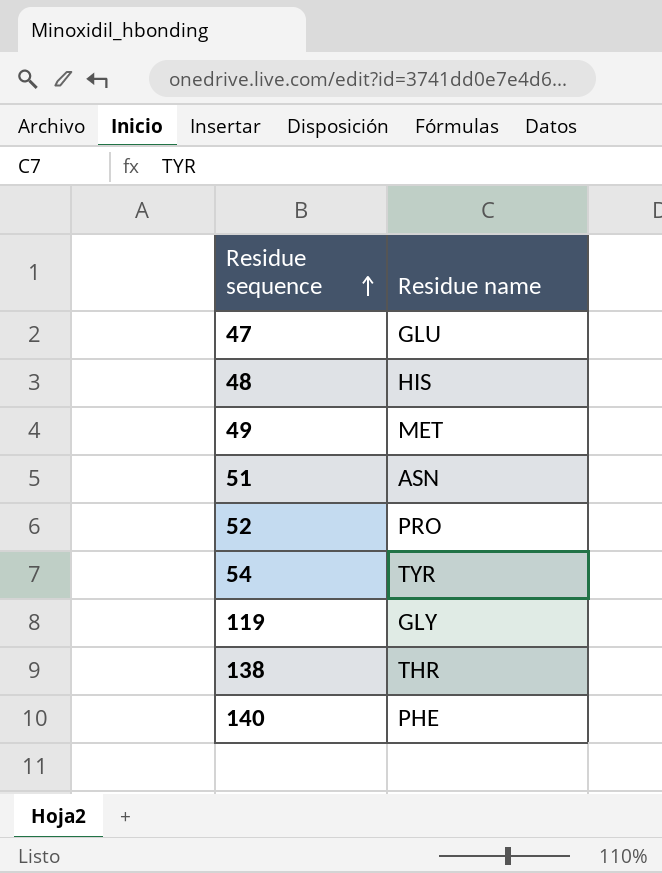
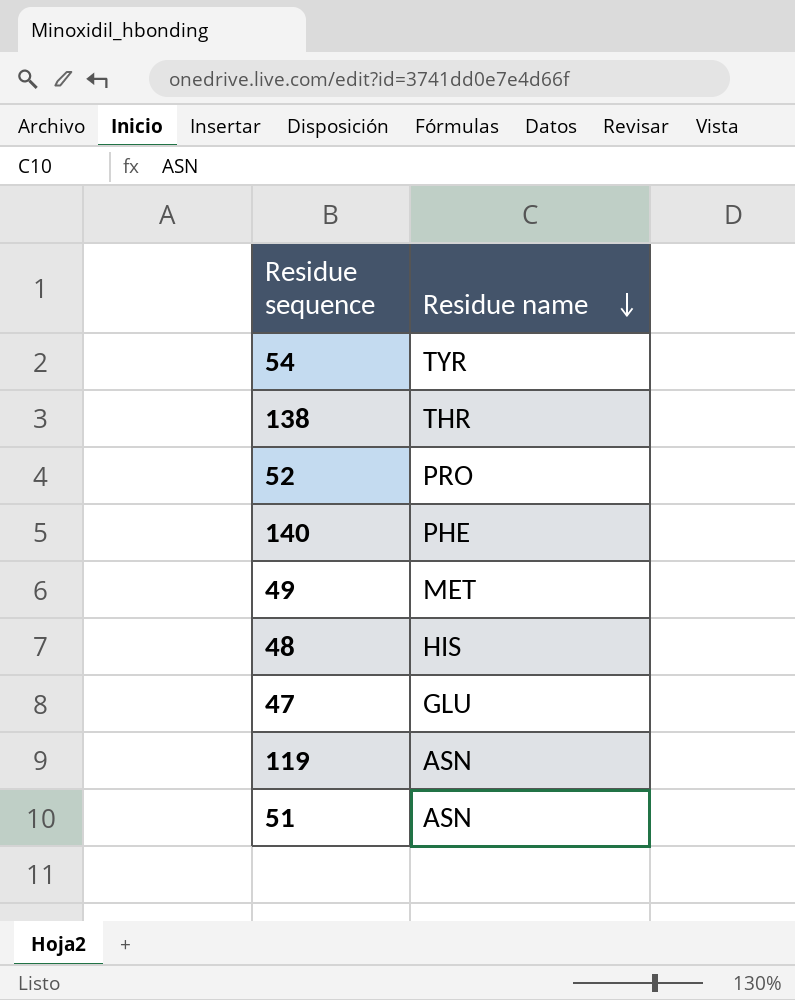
row order: Residue sequence ascending -> Residue name descending
119 | Residue name: GLY -> ASN

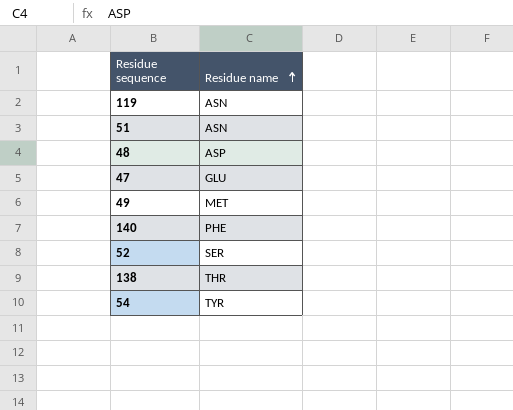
row order: Residue name descending -> Residue name ascending
48 | Residue name: HIS -> ASP
52 | Residue name: PRO -> SER

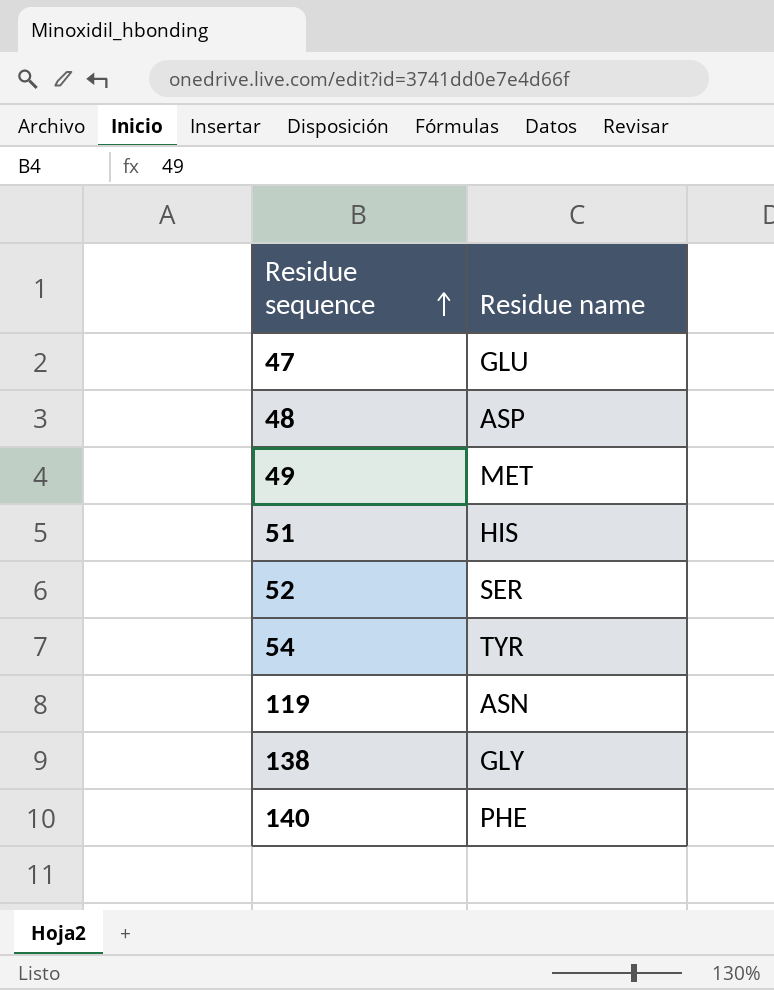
row order: Residue name ascending -> Residue sequence ascending
51 | Residue name: ASN -> HIS
138 | Residue name: THR -> GLY

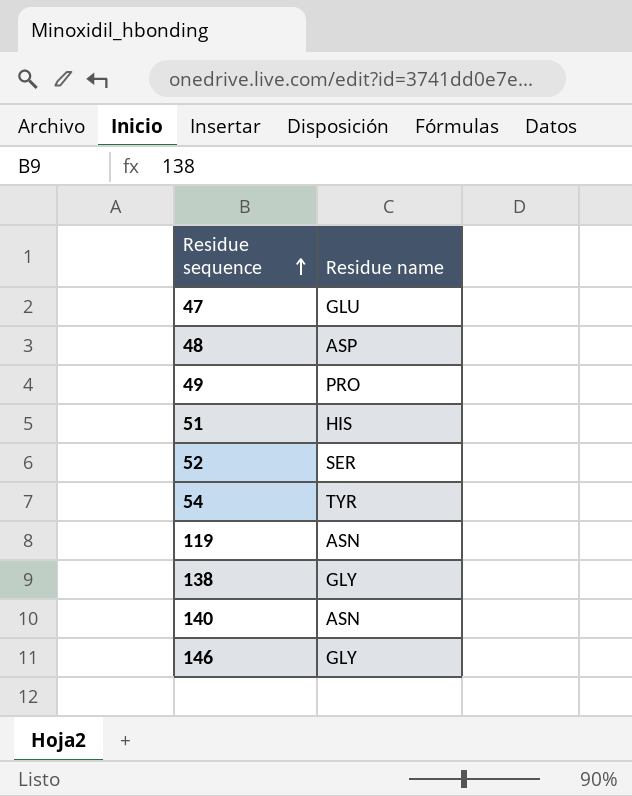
49 | Residue name: MET -> PRO
140 | Residue name: PHE -> ASN
row 146: none -> GLY

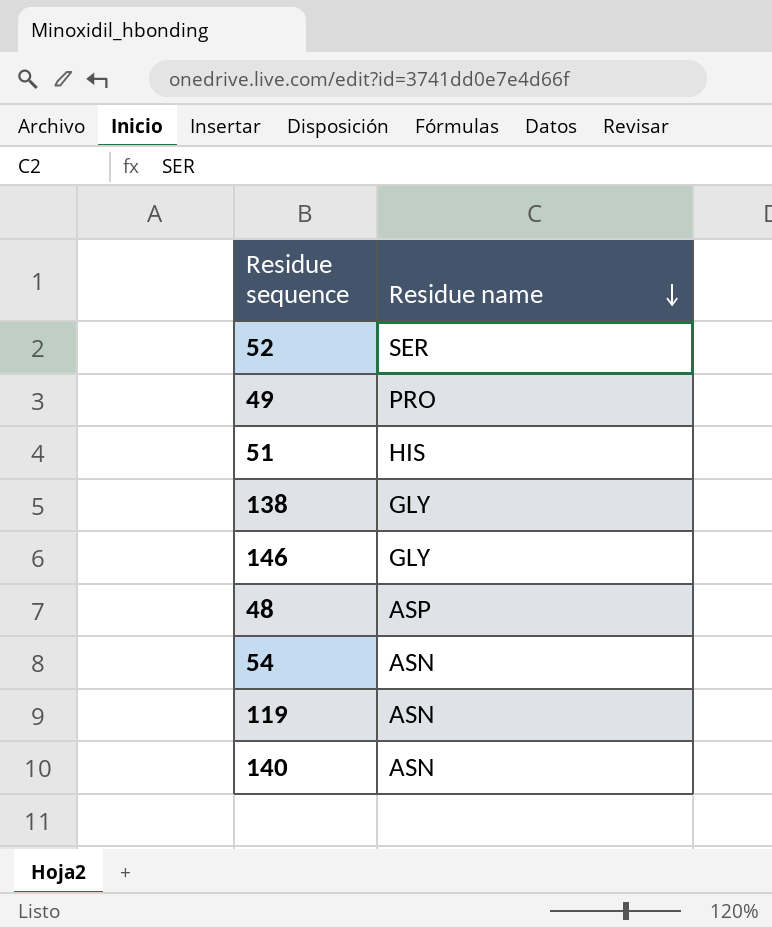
row order: Residue sequence ascending -> Residue name descending
row 47: GLU -> none
54 | Residue name: TYR -> ASN

